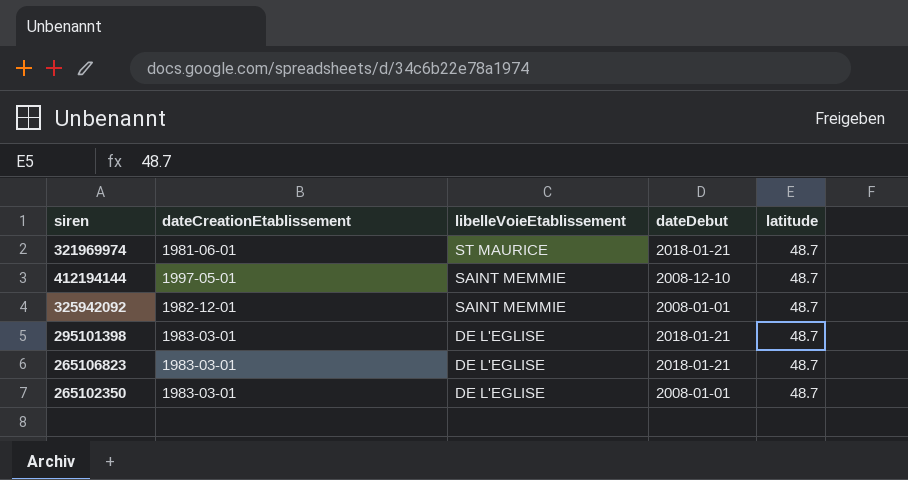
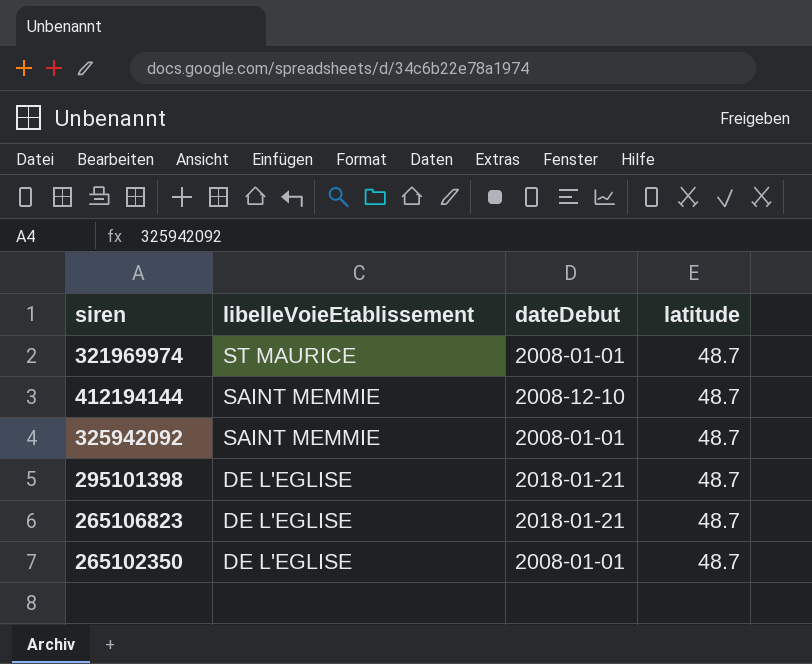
column dateCreationEtablissement | position: 2 -> none
321969974 | dateDebut: 2018-01-21 -> 2008-01-01

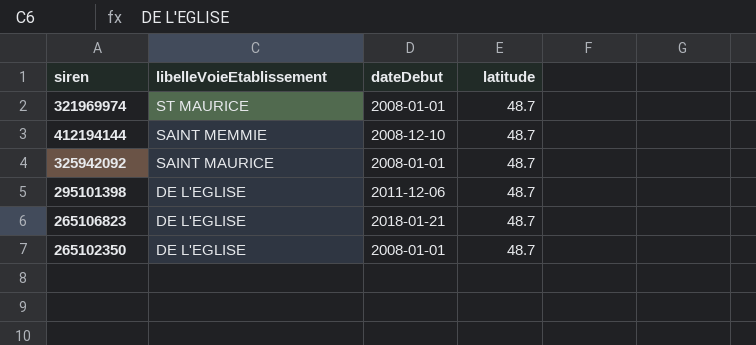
325942092 | libelleVoieEtablissement: SAINT MEMMIE -> SAINT MAURICE
295101398 | dateDebut: 2018-01-21 -> 2011-12-06

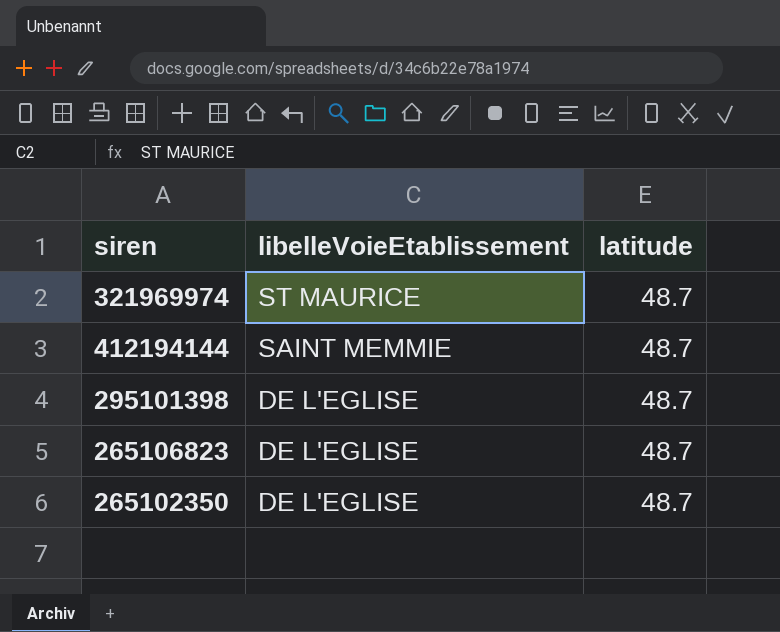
column dateDebut | position: 3 -> none
row 325942092: SAINT MAURICE | 2008-01-01 | 48.7 -> none

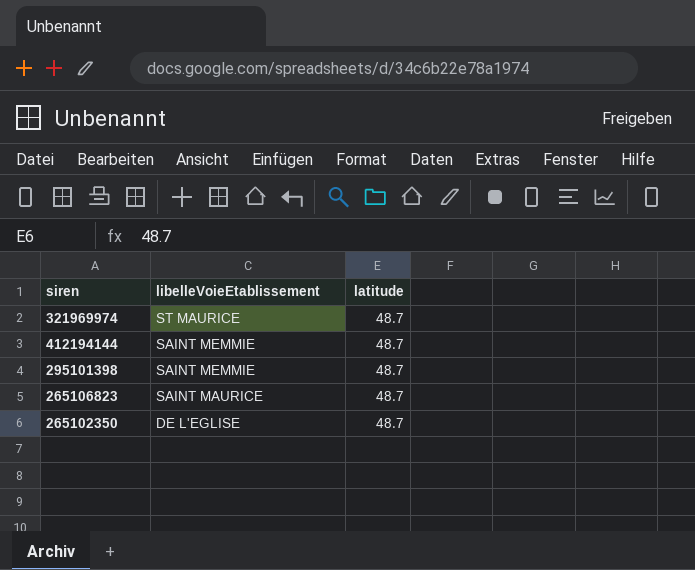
295101398 | libelleVoieEtablissement: DE L'EGLISE -> SAINT MEMMIE
265106823 | libelleVoieEtablissement: DE L'EGLISE -> SAINT MAURICE

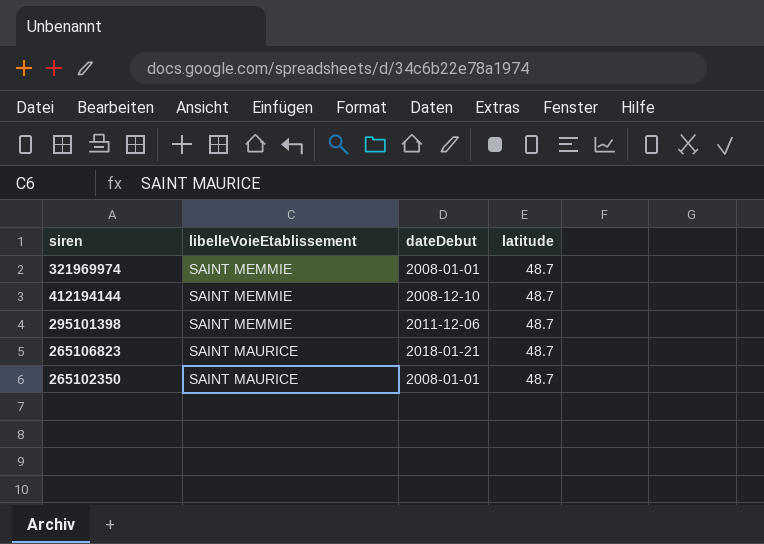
column dateDebut | position: none -> 3
321969974 | libelleVoieEtablissement: ST MAURICE -> SAINT MEMMIE
265102350 | libelleVoieEtablissement: DE L'EGLISE -> SAINT MAURICE

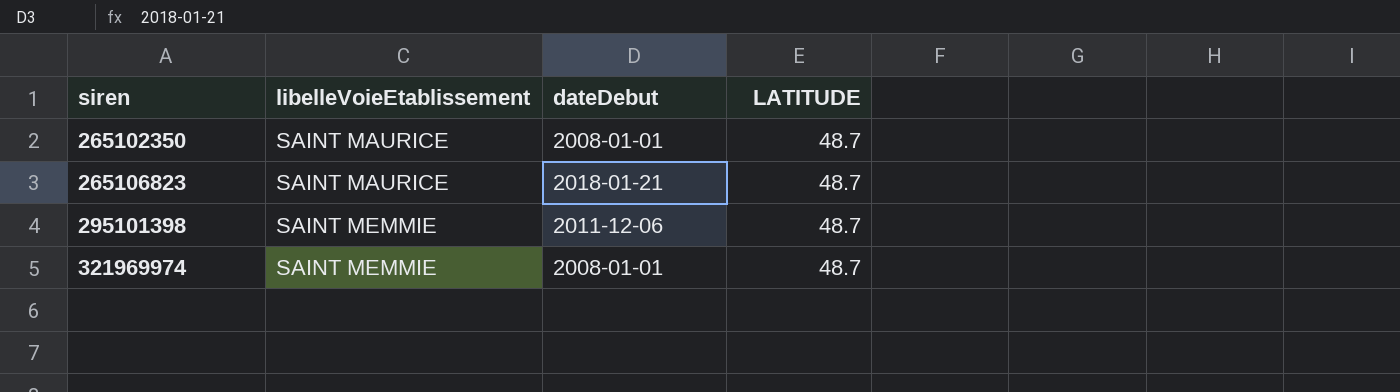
row order: libelleVoieEtablissement descending -> siren ascending
column name: latitude -> LATITUDE
row 412194144: SAINT MEMMIE | 2008-12-10 | 48.7 -> none

